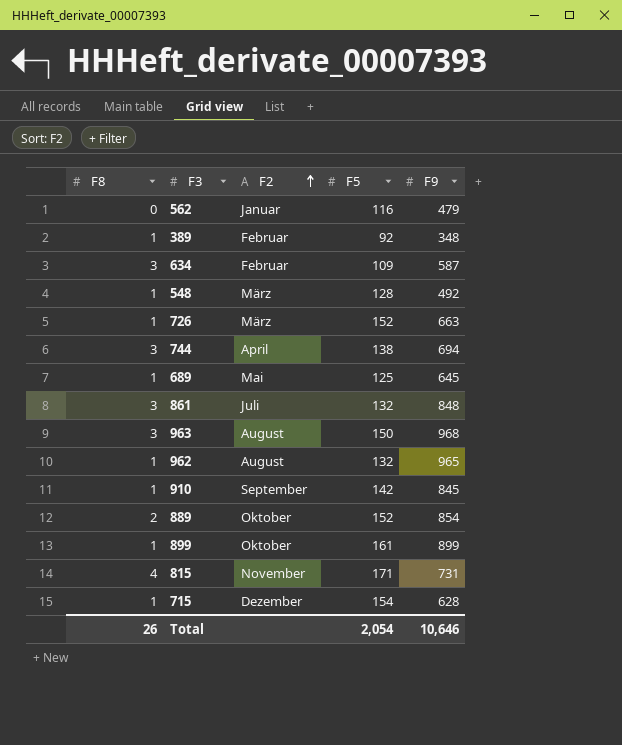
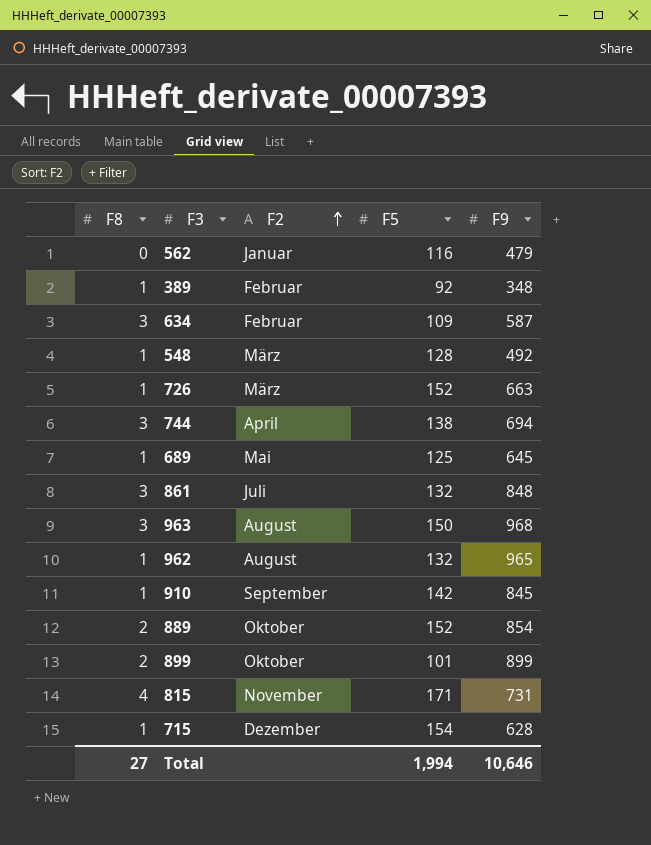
899 | F8: 1 -> 2
899 | F5: 161 -> 101
Total | F8: 26 -> 27
Total | F5: 2,054 -> 1,994

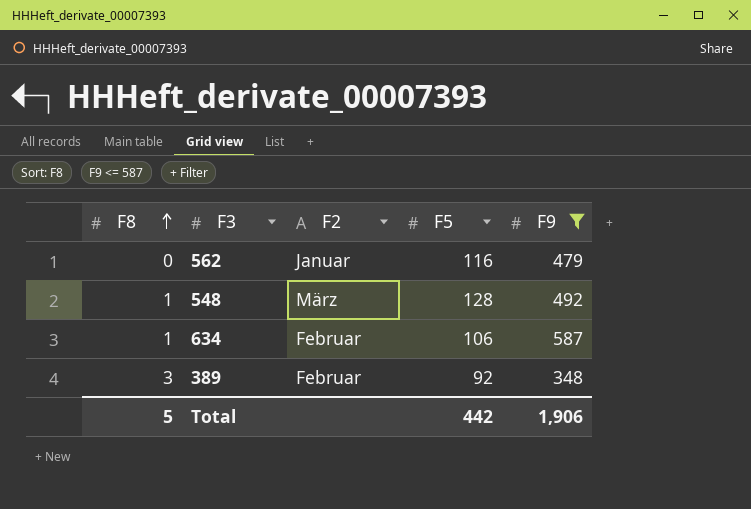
filter: none -> F9 <= 587
row order: F2 ascending -> F8 ascending
634 | F8: 3 -> 1
634 | F5: 109 -> 106
389 | F8: 1 -> 3
Total | F8: 27 -> 5
Total | F5: 1,994 -> 442
Total | F9: 10,646 -> 1,906

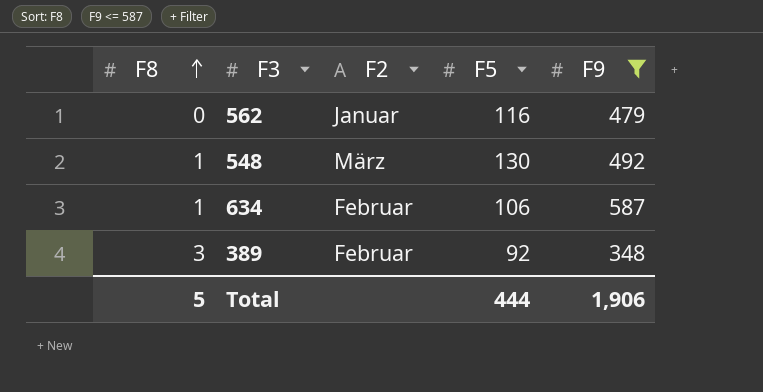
548 | F5: 128 -> 130
Total | F5: 442 -> 444

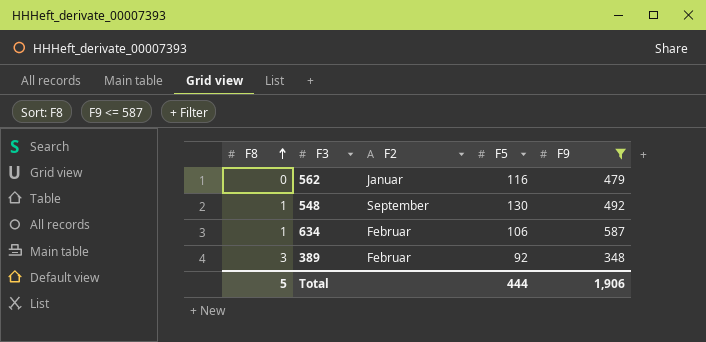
548 | F2: März -> September

